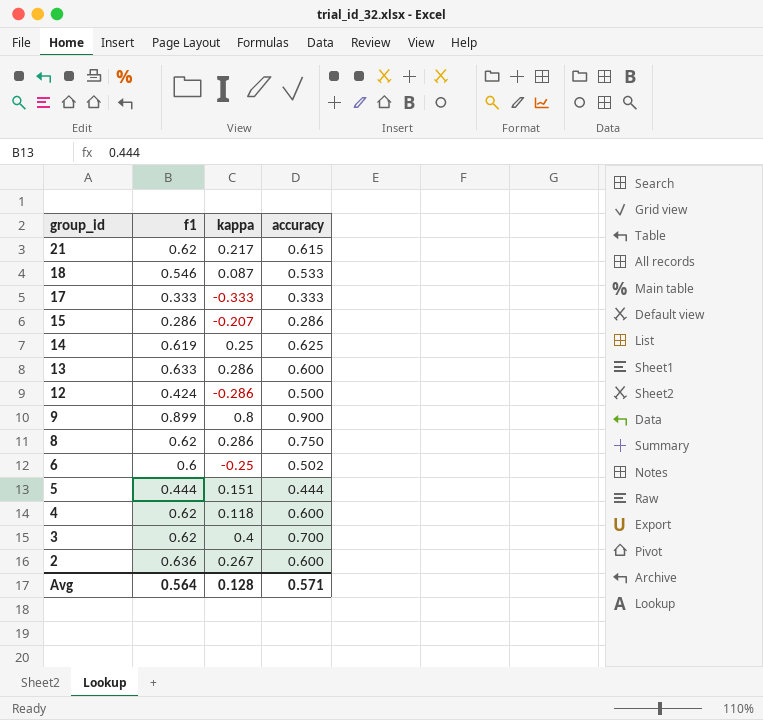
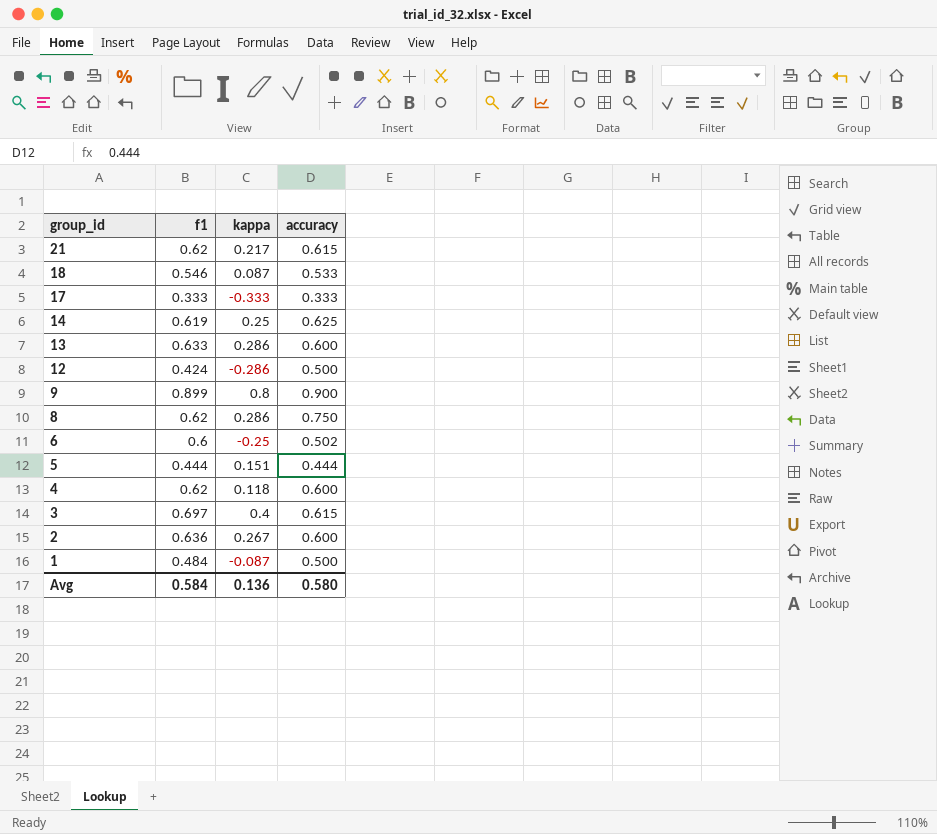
row 15: 0.286 | -0.207 | 0.286 -> none
3 | f1: 0.62 -> 0.697
3 | accuracy: 0.700 -> 0.615
row 1: none -> 0.484 | -0.087 | 0.500
Avg | f1: 0.564 -> 0.584
Avg | kappa: 0.128 -> 0.136
Avg | accuracy: 0.571 -> 0.580

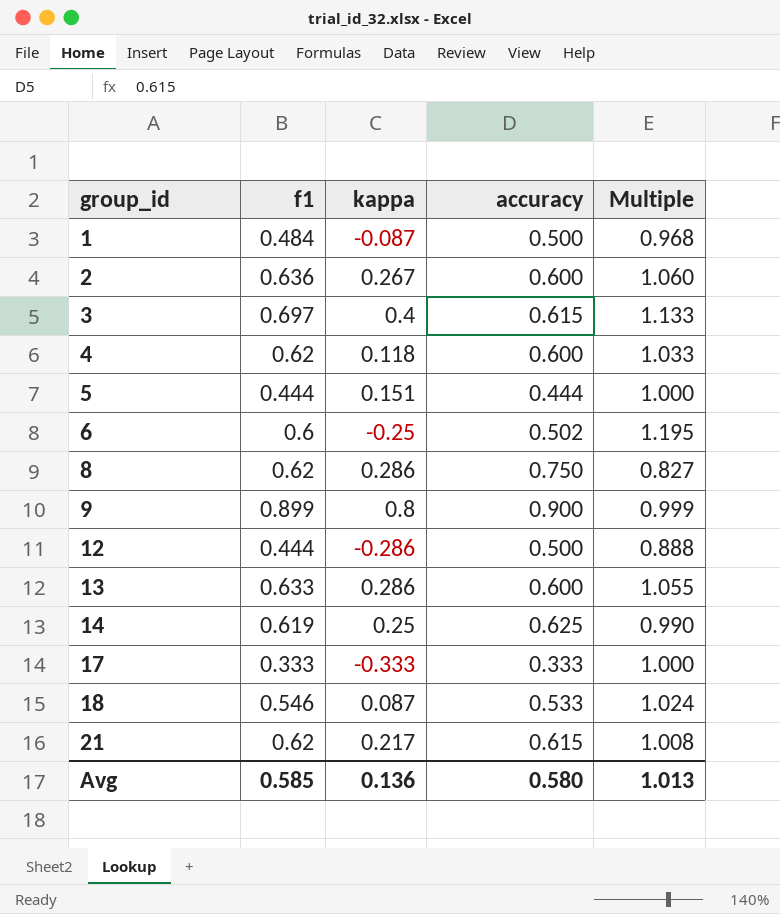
row order: group_id descending -> group_id ascending
column Multiple | formula: none -> [f1] / [accuracy]
12 | f1: 0.424 -> 0.444
Avg | f1: 0.584 -> 0.585

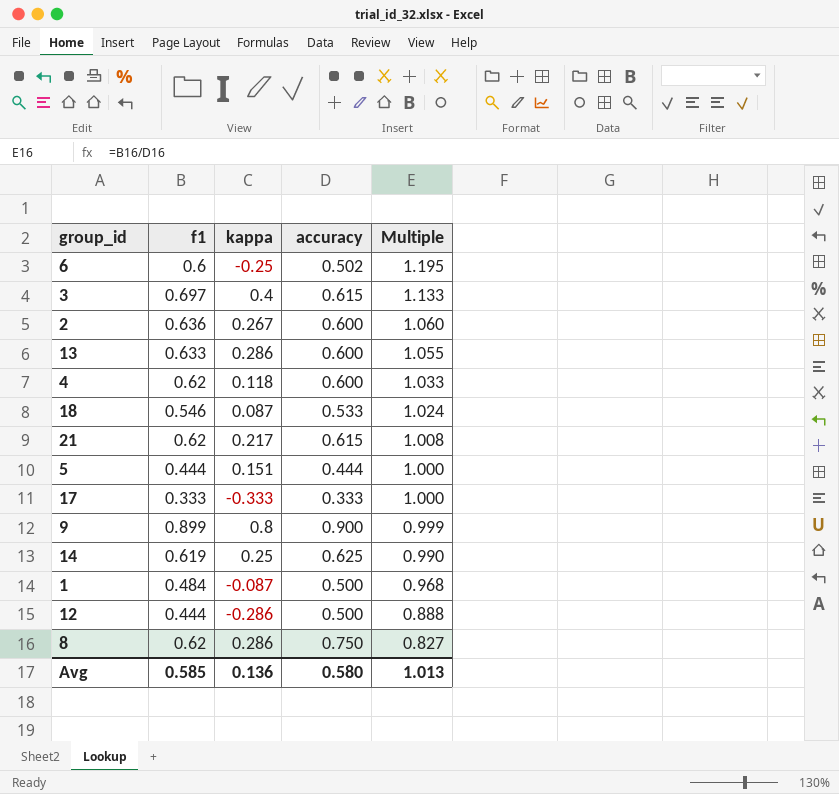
row order: group_id ascending -> Multiple descending

